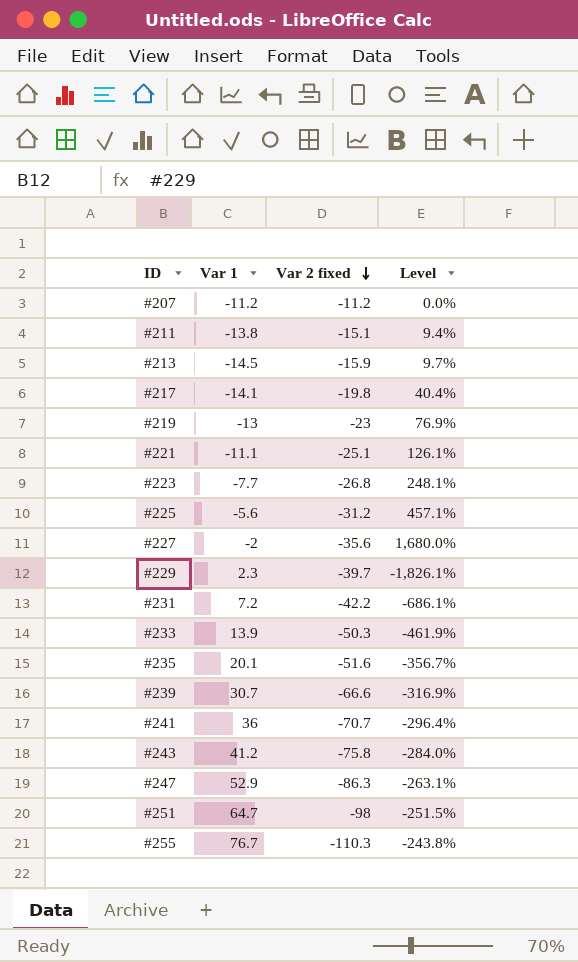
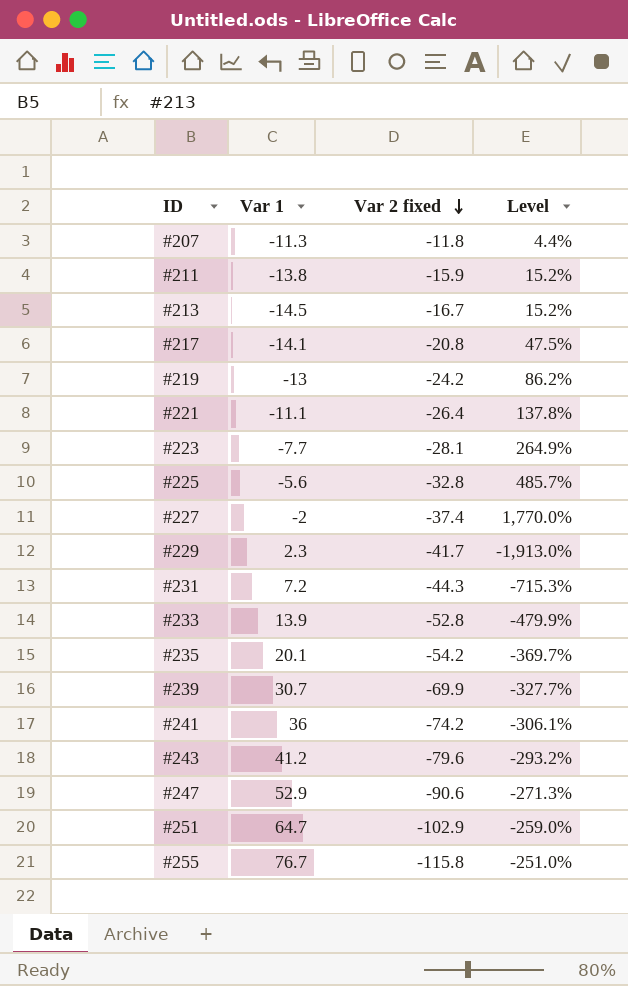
#207 | Var 1: -11.2 -> -11.3
#207 | Var 2 fixed: -11.2 -> -11.8
#207 | Level: 0.0% -> 4.4%
#211 | Var 2 fixed: -15.1 -> -15.9
#211 | Level: 9.4% -> 15.2%
#213 | Var 2 fixed: -15.9 -> -16.7
#213 | Level: 9.7% -> 15.2%
#217 | Var 2 fixed: -19.8 -> -20.8
#217 | Level: 40.4% -> 47.5%
#219 | Var 2 fixed: -23 -> -24.2
#219 | Level: 76.9% -> 86.2%
#221 | Var 2 fixed: -25.1 -> -26.4
#221 | Level: 126.1% -> 137.8%
#223 | Var 2 fixed: -26.8 -> -28.1
#223 | Level: 248.1% -> 264.9%
#225 | Var 2 fixed: -31.2 -> -32.8
#225 | Level: 457.1% -> 485.7%
#227 | Var 2 fixed: -35.6 -> -37.4
#227 | Level: 1,680.0% -> 1,770.0%
#229 | Var 2 fixed: -39.7 -> -41.7
#229 | Level: -1,826.1% -> -1,913.0%
#231 | Var 2 fixed: -42.2 -> -44.3
#231 | Level: -686.1% -> -715.3%
#233 | Var 2 fixed: -50.3 -> -52.8
#233 | Level: -461.9% -> -479.9%
#235 | Var 2 fixed: -51.6 -> -54.2
#235 | Level: -356.7% -> -369.7%
#239 | Var 2 fixed: -66.6 -> -69.9
#239 | Level: -316.9% -> -327.7%
#241 | Var 2 fixed: -70.7 -> -74.2
#241 | Level: -296.4% -> -306.1%
#243 | Var 2 fixed: -75.8 -> -79.6
#243 | Level: -284.0% -> -293.2%
#247 | Var 2 fixed: -86.3 -> -90.6
#247 | Level: -263.1% -> -271.3%
#251 | Var 2 fixed: -98 -> -102.9
#251 | Level: -251.5% -> -259.0%
#255 | Var 2 fixed: -110.3 -> -115.8
#255 | Level: -243.8% -> -251.0%

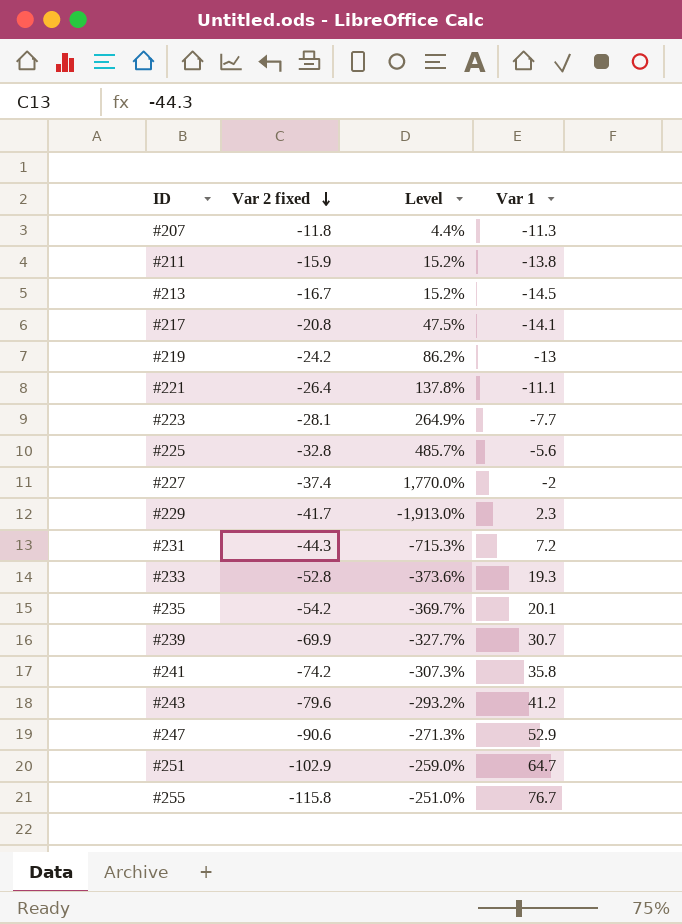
column Var 1 | position: 2 -> 4
#233 | Level: -479.9% -> -373.6%
#233 | Var 1: 13.9 -> 19.3
#241 | Level: -306.1% -> -307.3%
#241 | Var 1: 36 -> 35.8

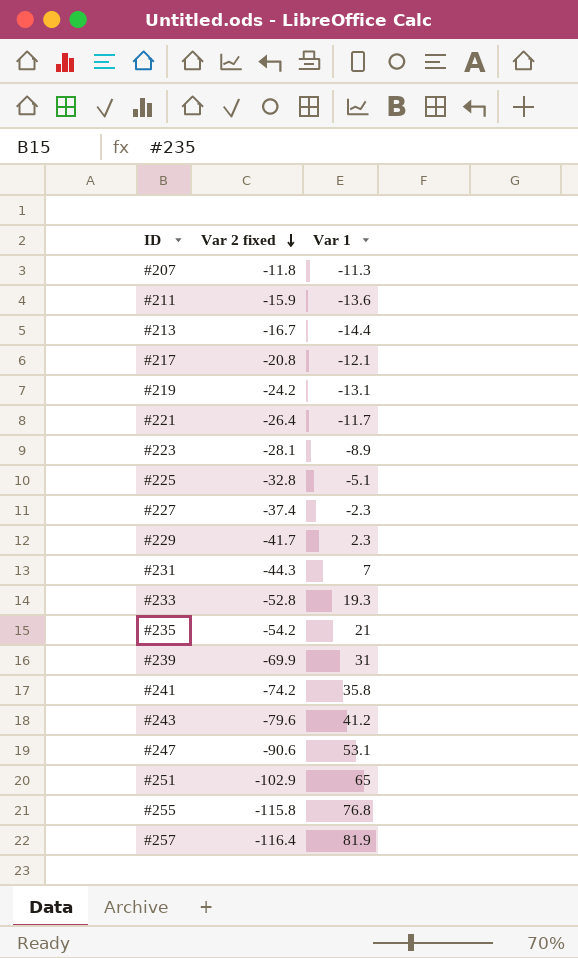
column Level | formula: ([Var 2 fixed] - [Var 1]) / [Var 1] -> none
#211 | Var 1: -13.8 -> -13.6
#213 | Var 1: -14.5 -> -14.4
#217 | Var 1: -14.1 -> -12.1
#219 | Var 1: -13 -> -13.1
#221 | Var 1: -11.1 -> -11.7
#223 | Var 1: -7.7 -> -8.9
#225 | Var 1: -5.6 -> -5.1
#227 | Var 1: -2 -> -2.3
#231 | Var 1: 7.2 -> 7
#235 | Var 1: 20.1 -> 21
#239 | Var 1: 30.7 -> 31
#247 | Var 1: 52.9 -> 53.1
#251 | Var 1: 64.7 -> 65
#255 | Var 1: 76.7 -> 76.8
row #257: none -> -116.4 | 81.9

